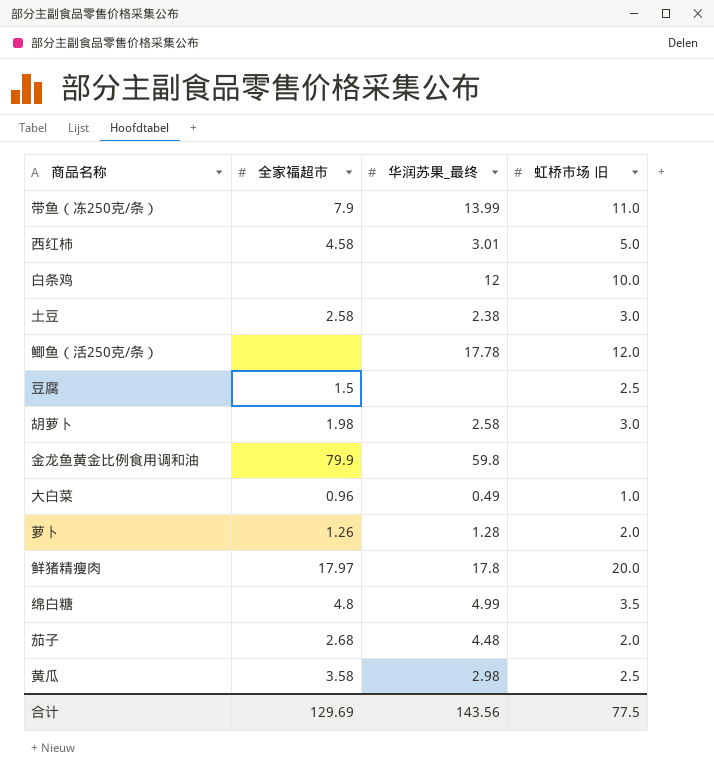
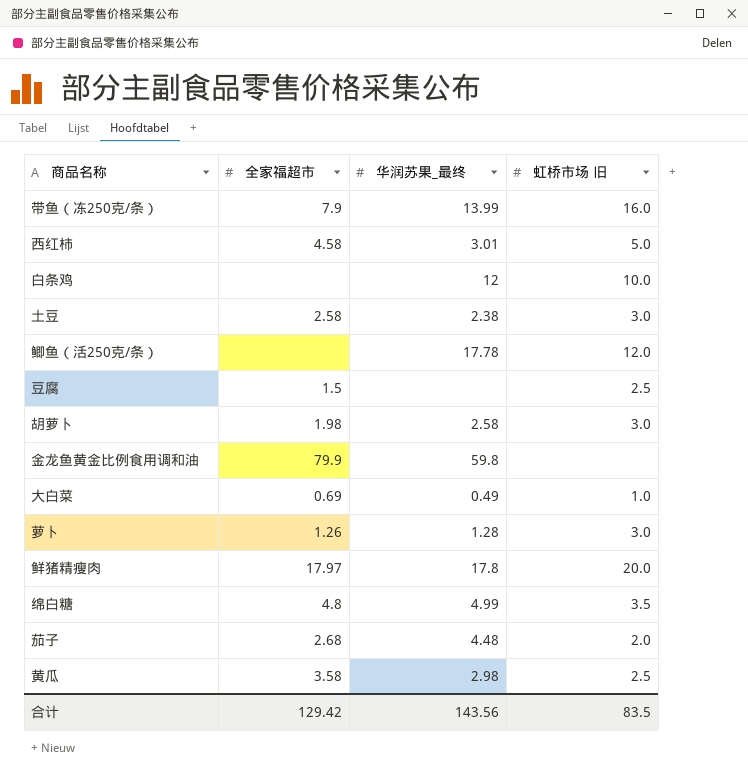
带鱼（冻250克/条） | 虹桥市场 旧: 11.0 -> 16.0
大白菜 | 全家福超市: 0.96 -> 0.69
萝卜 | 虹桥市场 旧: 2.0 -> 3.0
合计 | 全家福超市: 129.69 -> 129.42
合计 | 虹桥市场 旧: 77.5 -> 83.5

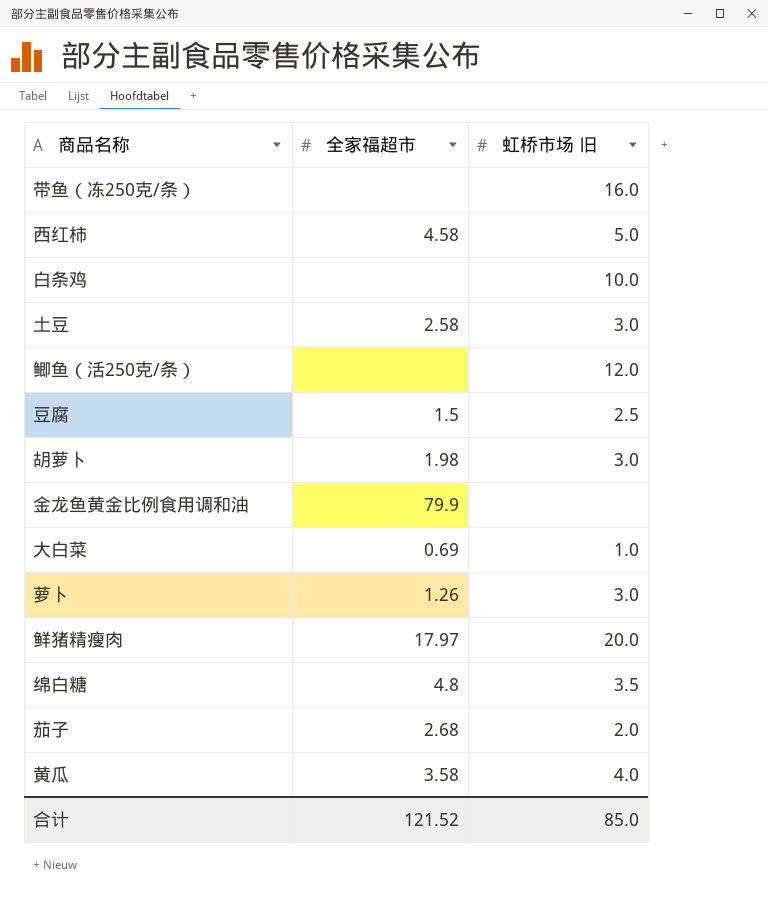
column 华润苏果_最终 | position: 3 -> none
带鱼（冻250克/条） | 全家福超市: 7.9 -> none
黄瓜 | 虹桥市场 旧: 2.5 -> 4.0
合计 | 全家福超市: 129.42 -> 121.52
合计 | 虹桥市场 旧: 83.5 -> 85.0

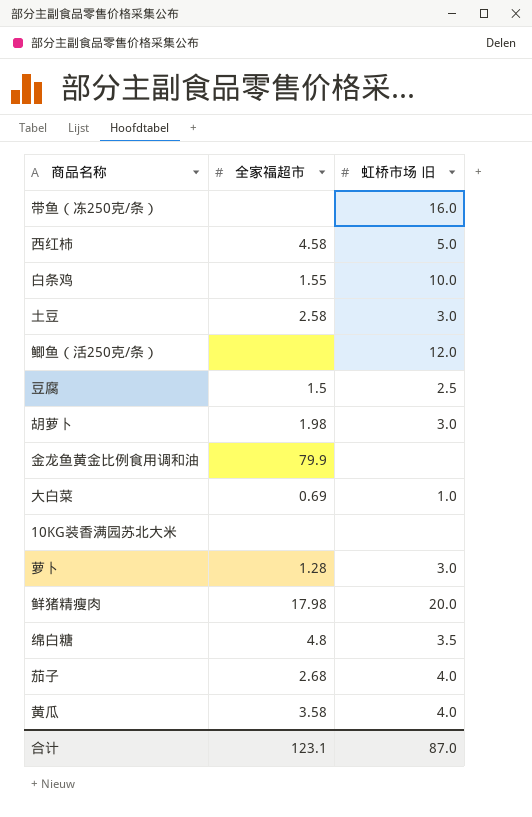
白条鸡 | 全家福超市: none -> 1.55
row 10KG装香满园苏北大米: none -> none | none
萝卜 | 全家福超市: 1.26 -> 1.28
鲜猪精瘦肉 | 全家福超市: 17.97 -> 17.98
茄子 | 虹桥市场 旧: 2.0 -> 4.0
合计 | 全家福超市: 121.52 -> 123.1
合计 | 虹桥市场 旧: 85.0 -> 87.0

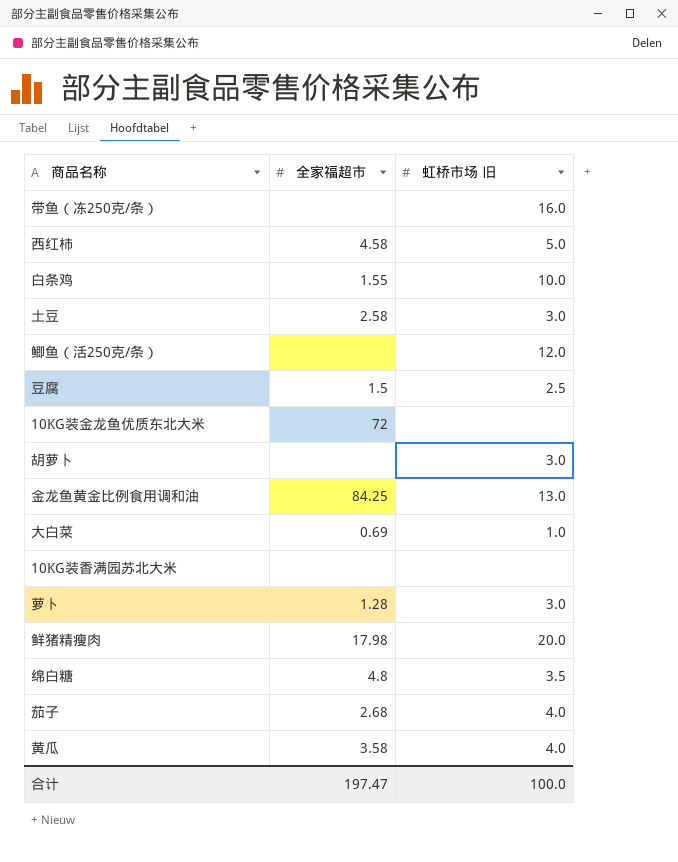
row 10KG装金龙鱼优质东北大米: none -> 72 | none
胡萝卜 | 全家福超市: 1.98 -> none
金龙鱼黄金比例食用调和油 | 全家福超市: 79.9 -> 84.25
金龙鱼黄金比例食用调和油 | 虹桥市场 旧: none -> 13.0
合计 | 全家福超市: 123.1 -> 197.47
合计 | 虹桥市场 旧: 87.0 -> 100.0

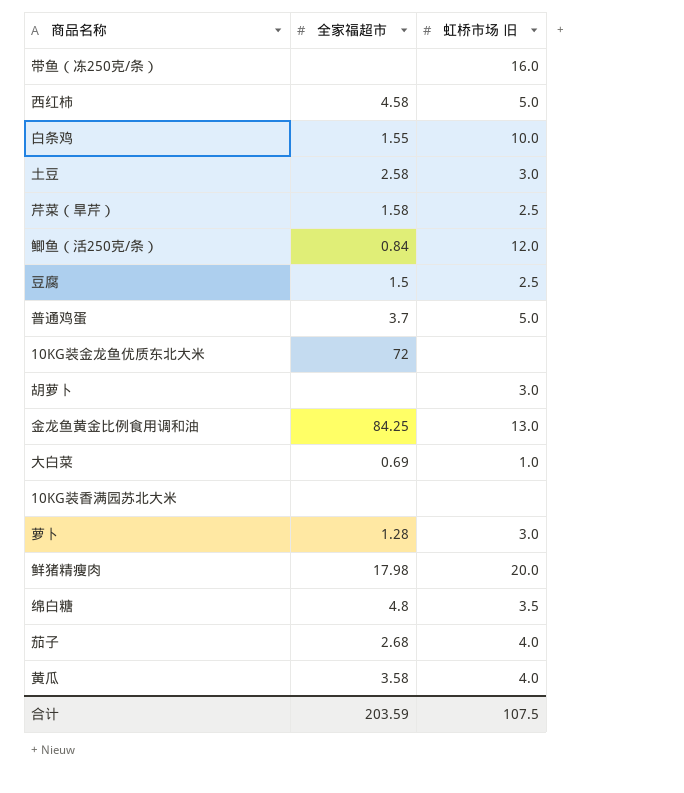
row 芹菜（旱芹）: none -> 1.58 | 2.5
鲫鱼（活250克/条） | 全家福超市: none -> 0.84
row 普通鸡蛋: none -> 3.7 | 5.0
合计 | 全家福超市: 197.47 -> 203.59
合计 | 虹桥市场 旧: 100.0 -> 107.5

